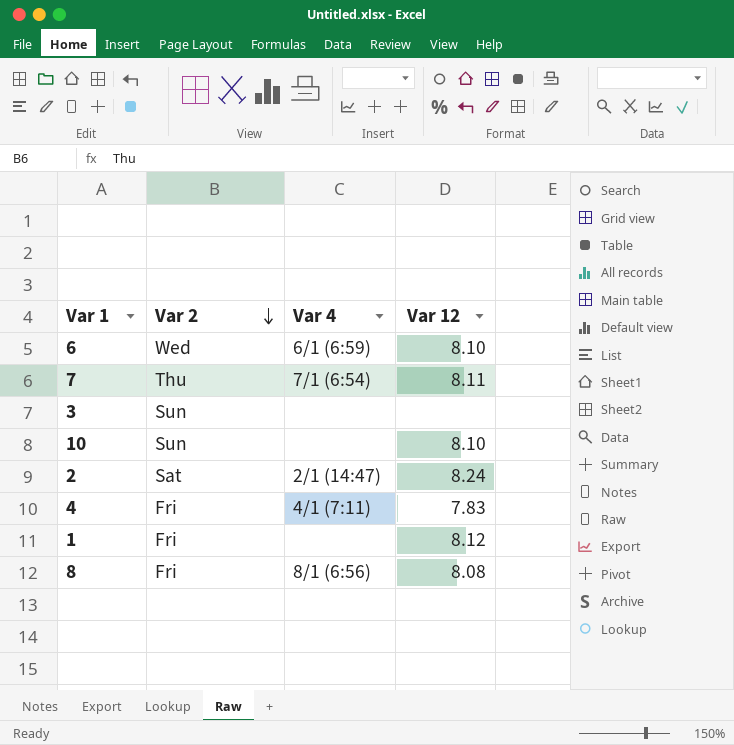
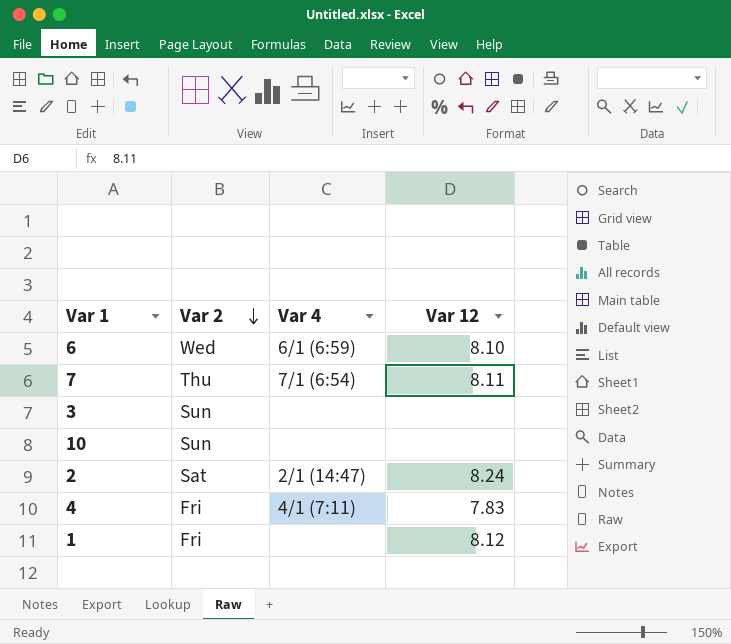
row 8: Fri | 8/1 (6:56) | 8.08 -> none
10 | Var 12: 8.10 -> none

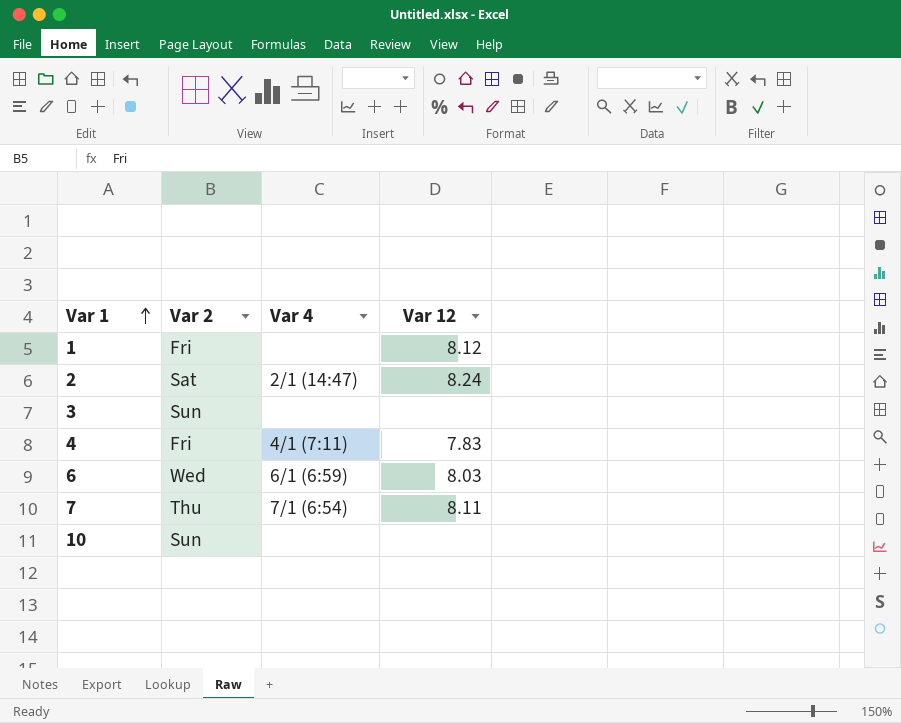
row order: Var 2 descending -> Var 1 ascending
6 | Var 12: 8.10 -> 8.03

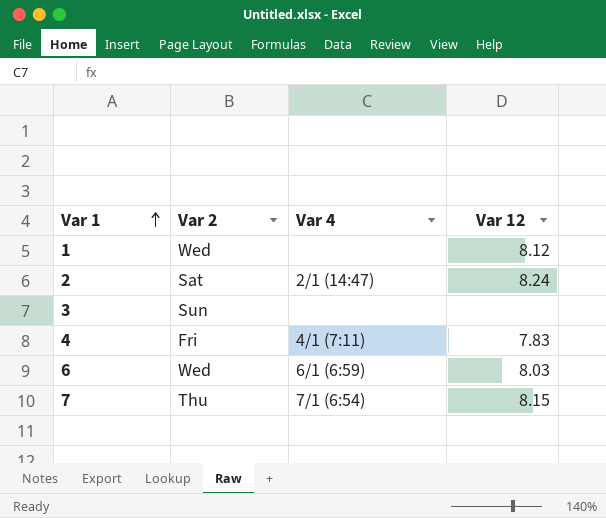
row 10: Sun | none | none -> none
1 | Var 2: Fri -> Wed
7 | Var 12: 8.11 -> 8.15

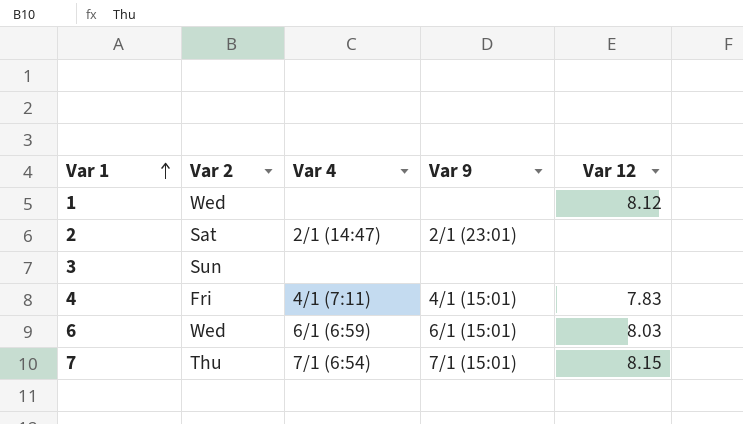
column Var 9 | position: none -> 4
2 | Var 12: 8.24 -> none

